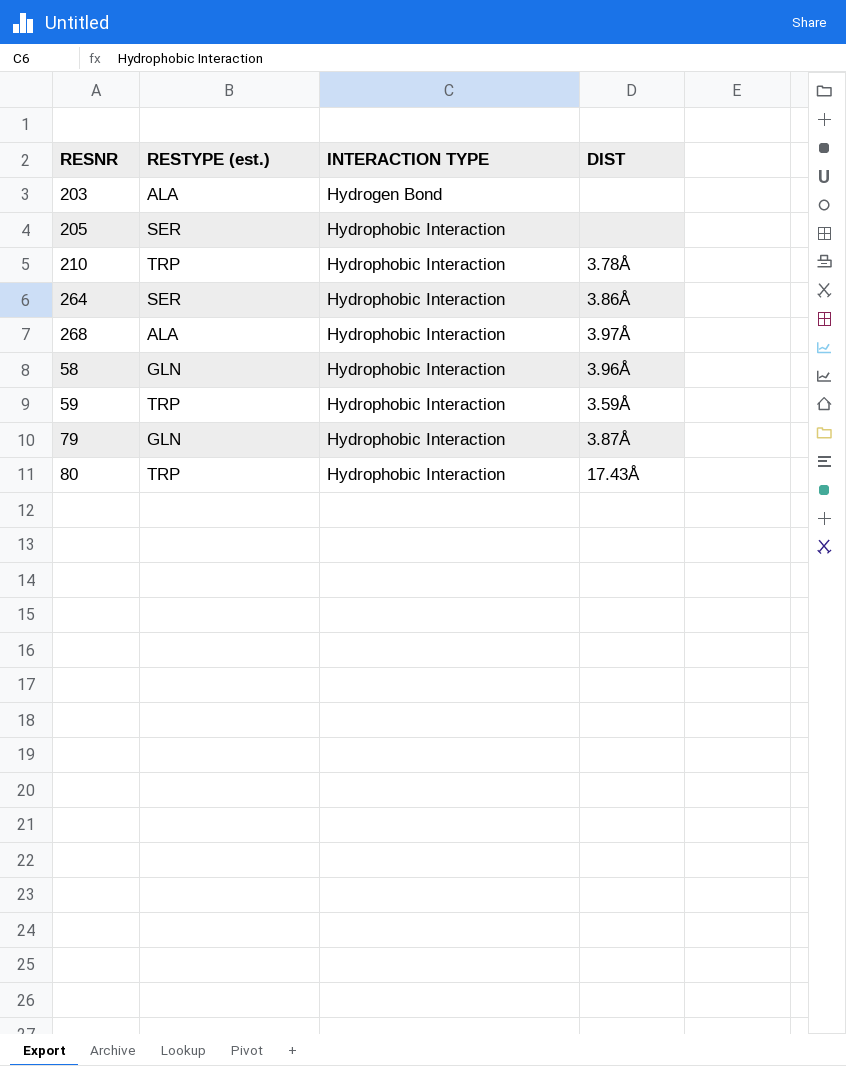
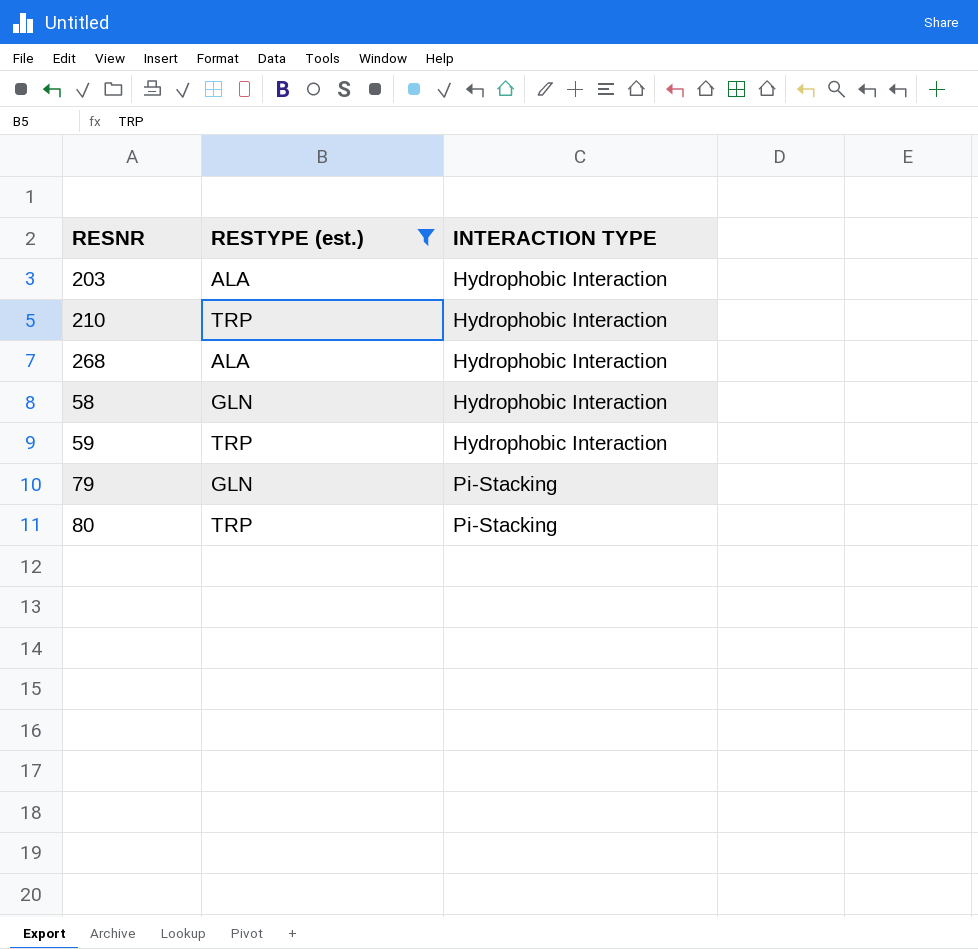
filter: none -> RESTYPE (est.) != SER
column DIST | position: 4 -> none
203 | INTERACTION TYPE: Hydrogen Bond -> Hydrophobic Interaction
79 | INTERACTION TYPE: Hydrophobic Interaction -> Pi-Stacking
80 | INTERACTION TYPE: Hydrophobic Interaction -> Pi-Stacking

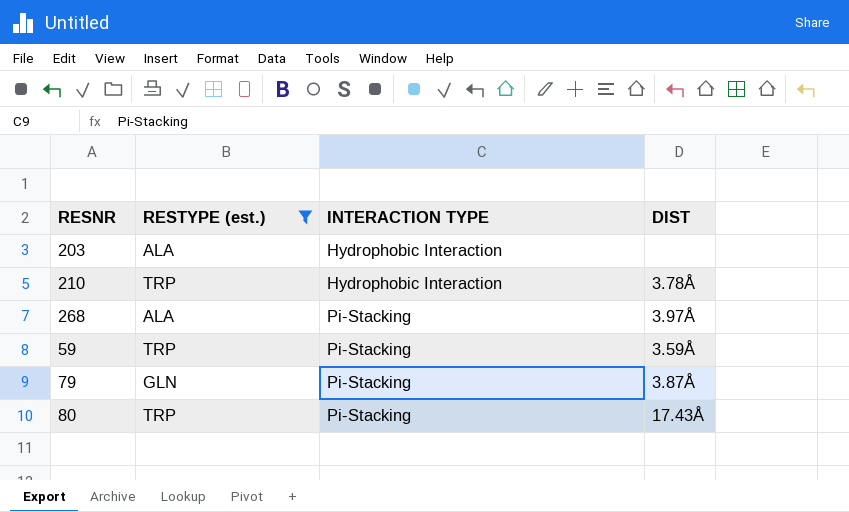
column DIST | position: none -> 4
row 58: GLN | Hydrophobic Interaction -> none
268 | INTERACTION TYPE: Hydrophobic Interaction -> Pi-Stacking
59 | INTERACTION TYPE: Hydrophobic Interaction -> Pi-Stacking

